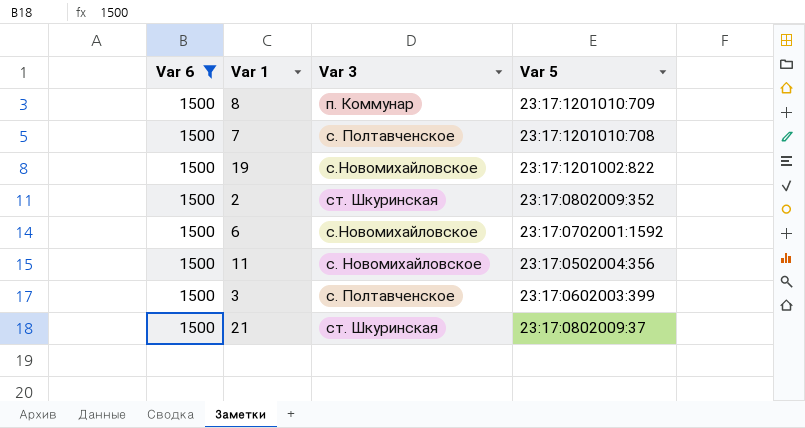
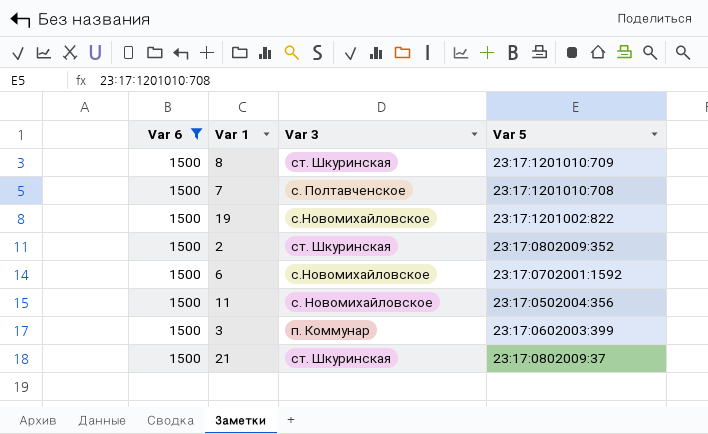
8 | Var 3: п. Коммунар -> ст. Шкуринская
3 | Var 3: с. Полтавченское -> п. Коммунар

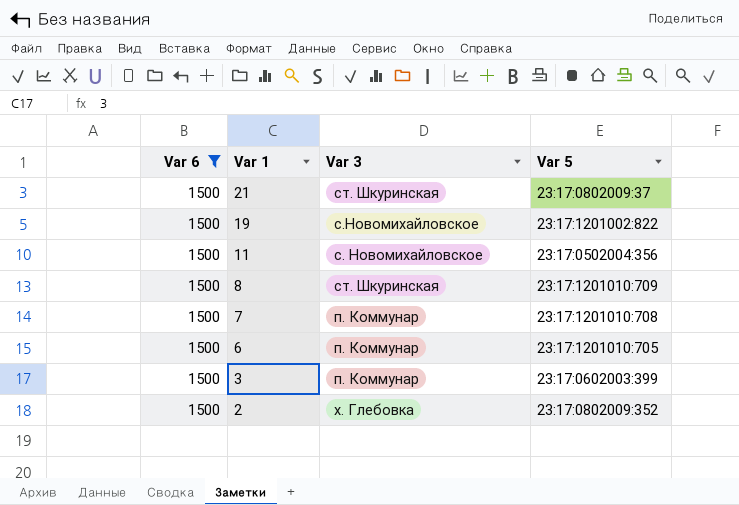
row order: none -> Var 1 descending
7 | Var 3: с. Полтавченское -> п. Коммунар
6 | Var 3: с.Новомихайловское -> п. Коммунар
6 | Var 5: 23:17:0702001:1592 -> 23:17:1201010:705
2 | Var 3: ст. Шкуринская -> х. Глебовка

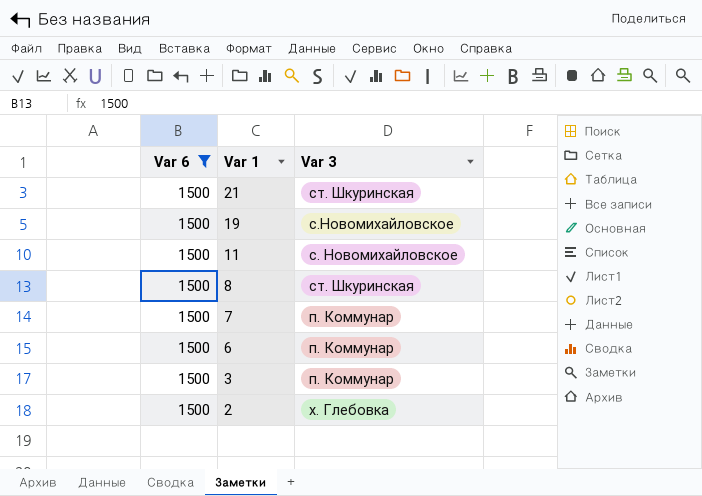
column Var 5 | position: 4 -> none

